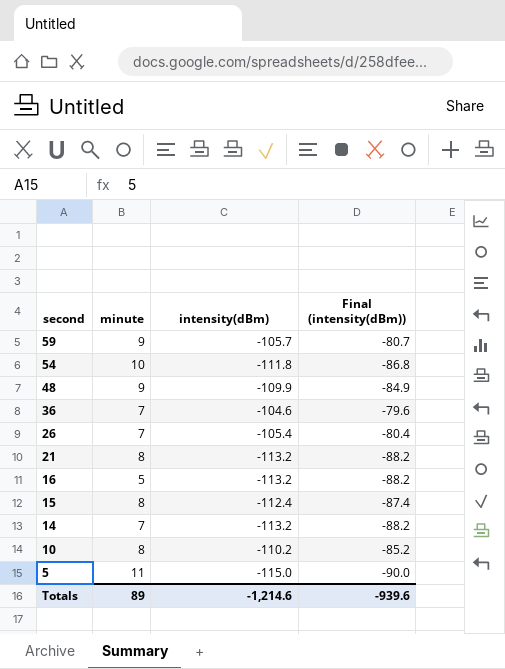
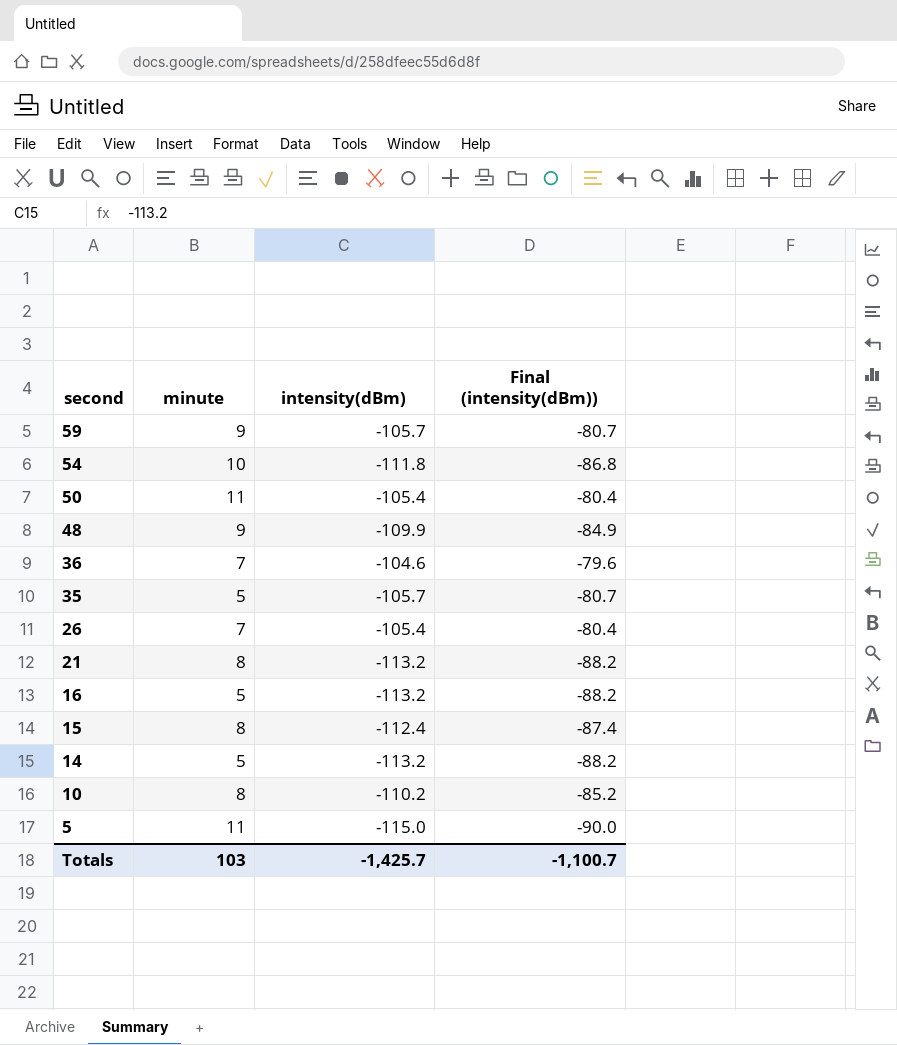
row 50: none -> 11 | -105.4 | -80.4
row 35: none -> 5 | -105.7 | -80.7
14 | minute: 7 -> 5
Totals | minute: 89 -> 103
Totals | intensity(dBm): -1,214.6 -> -1,425.7
Totals | Final (intensity(dBm)): -939.6 -> -1,100.7

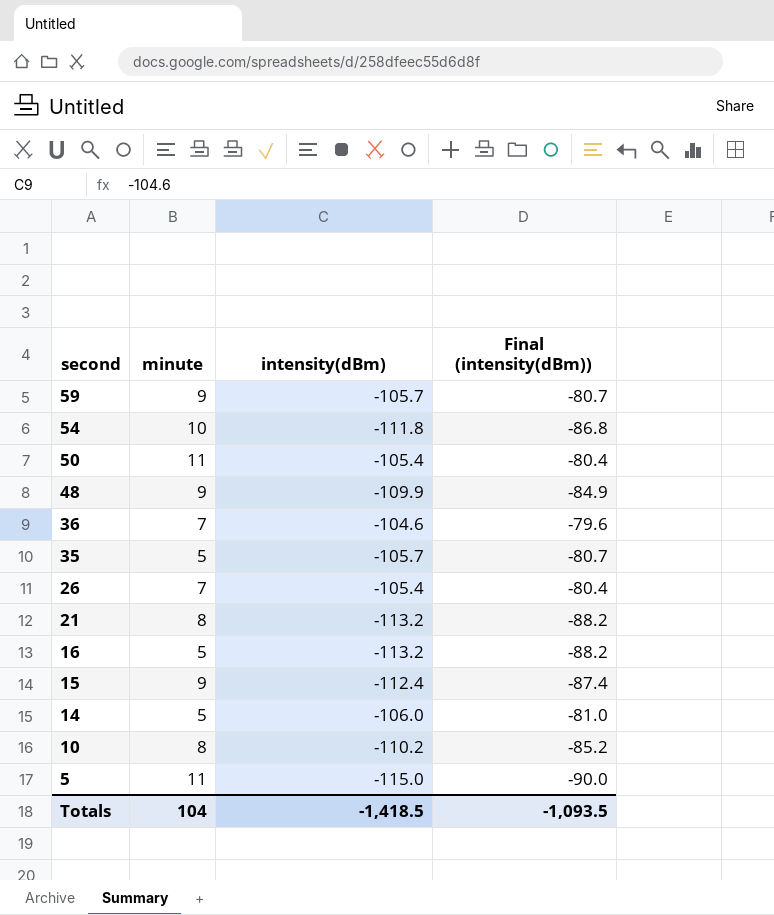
15 | minute: 8 -> 9
14 | intensity(dBm): -113.2 -> -106.0
14 | Final (intensity(dBm)): -88.2 -> -81.0
Totals | minute: 103 -> 104
Totals | intensity(dBm): -1,425.7 -> -1,418.5
Totals | Final (intensity(dBm)): -1,100.7 -> -1,093.5

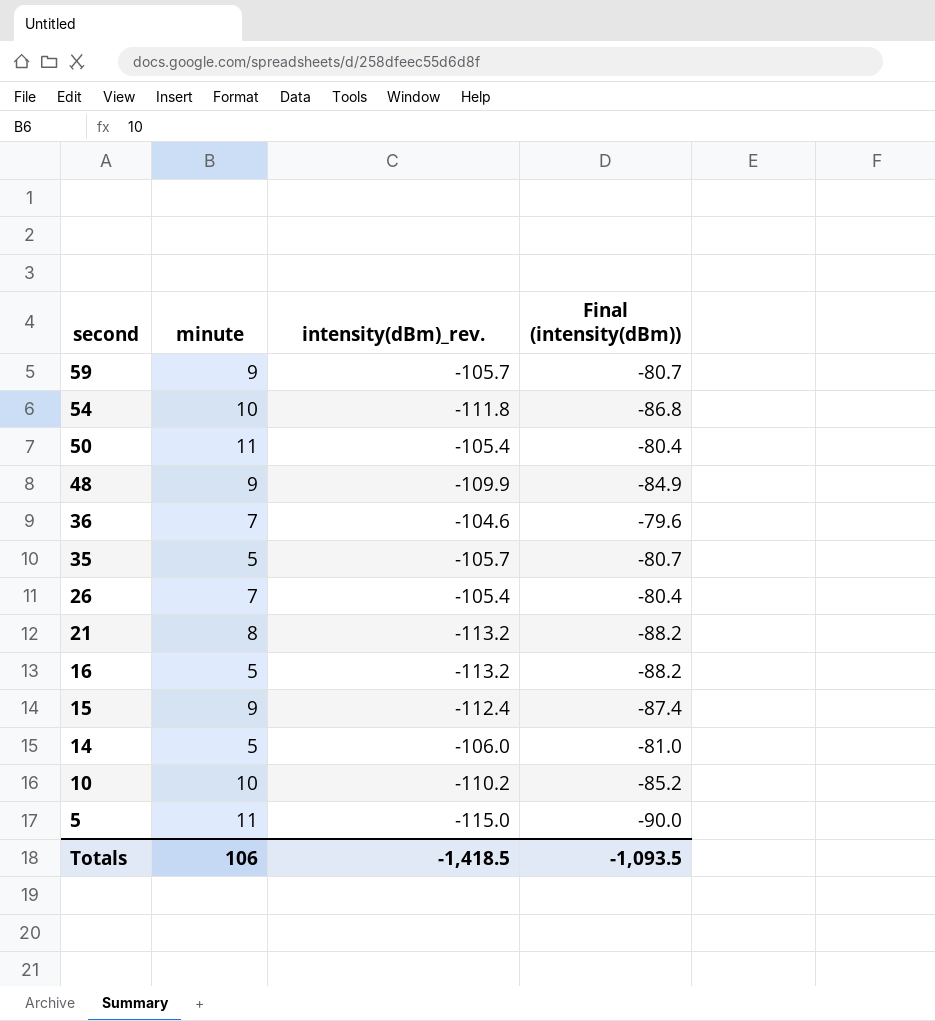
column name: intensity(dBm) -> intensity(dBm)_rev.
10 | minute: 8 -> 10
Totals | minute: 104 -> 106

